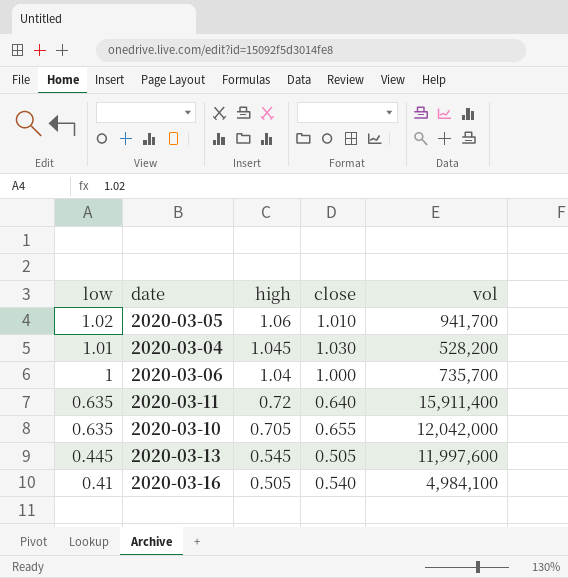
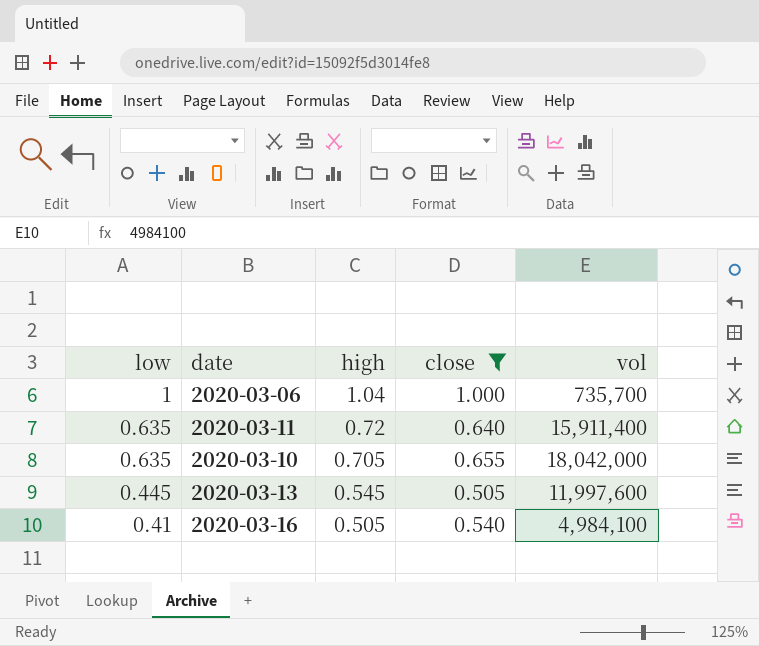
filter: none -> close <= 1.000
2020-03-10 | vol: 12,042,000 -> 18,042,000

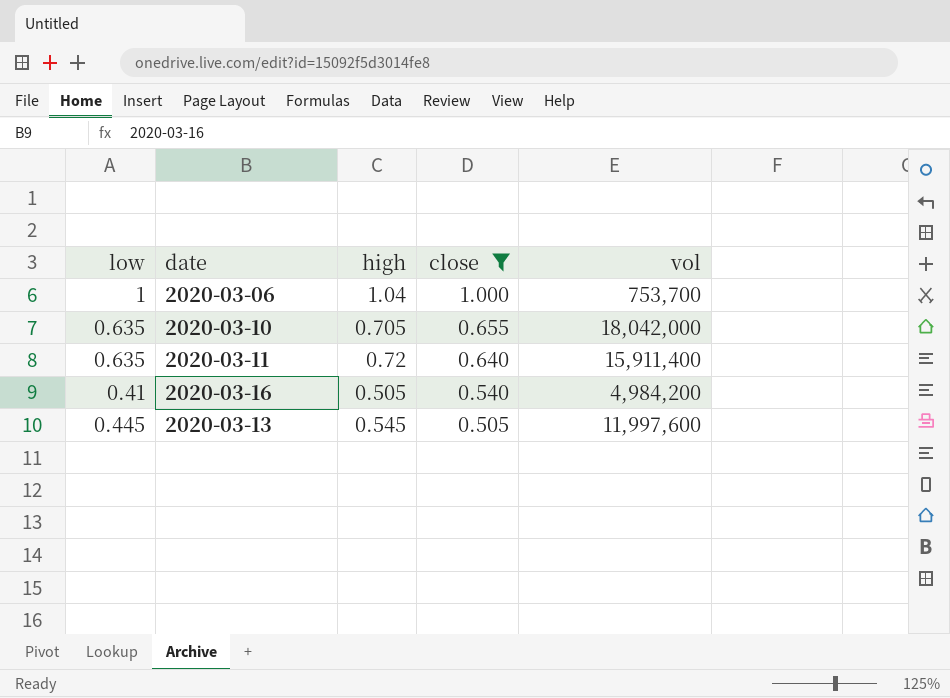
row order: low descending -> close descending
2020-03-06 | vol: 735,700 -> 753,700
2020-03-16 | vol: 4,984,100 -> 4,984,200

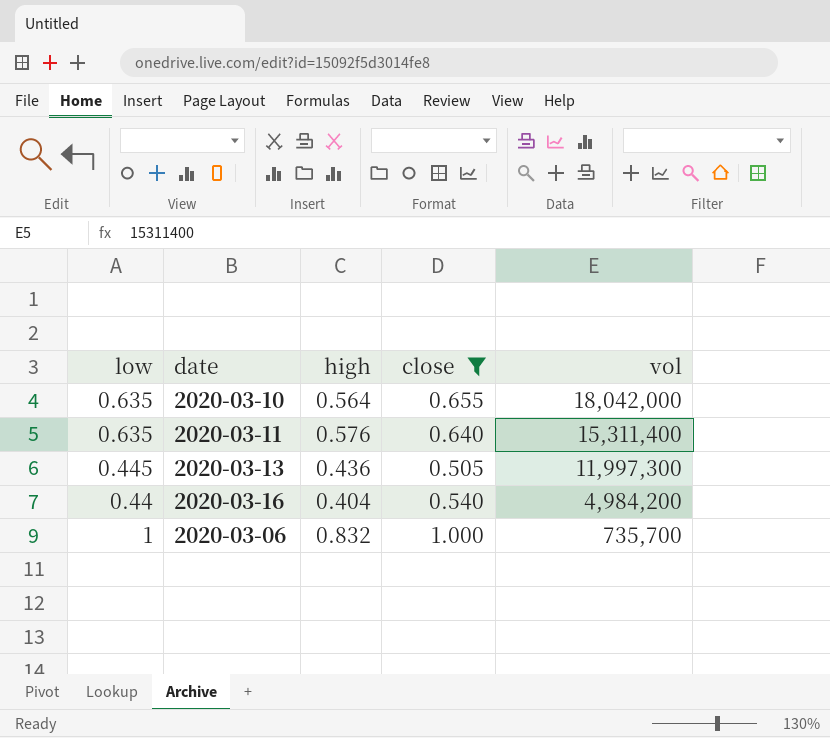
row order: close descending -> vol descending
2020-03-10 | high: 0.705 -> 0.564
2020-03-11 | high: 0.72 -> 0.576
2020-03-11 | vol: 15,911,400 -> 15,311,400
2020-03-13 | high: 0.545 -> 0.436
2020-03-13 | vol: 11,997,600 -> 11,997,300
2020-03-16 | low: 0.41 -> 0.44
2020-03-16 | high: 0.505 -> 0.404
2020-03-06 | high: 1.04 -> 0.832
2020-03-06 | vol: 753,700 -> 735,700

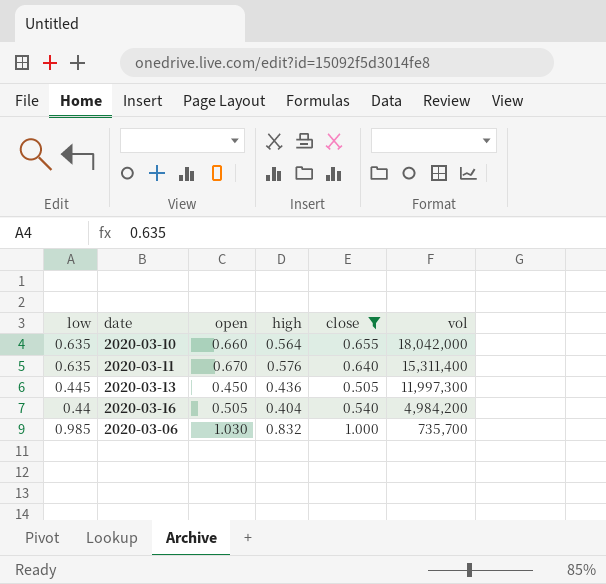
column open | position: none -> 3
2020-03-06 | low: 1 -> 0.985

